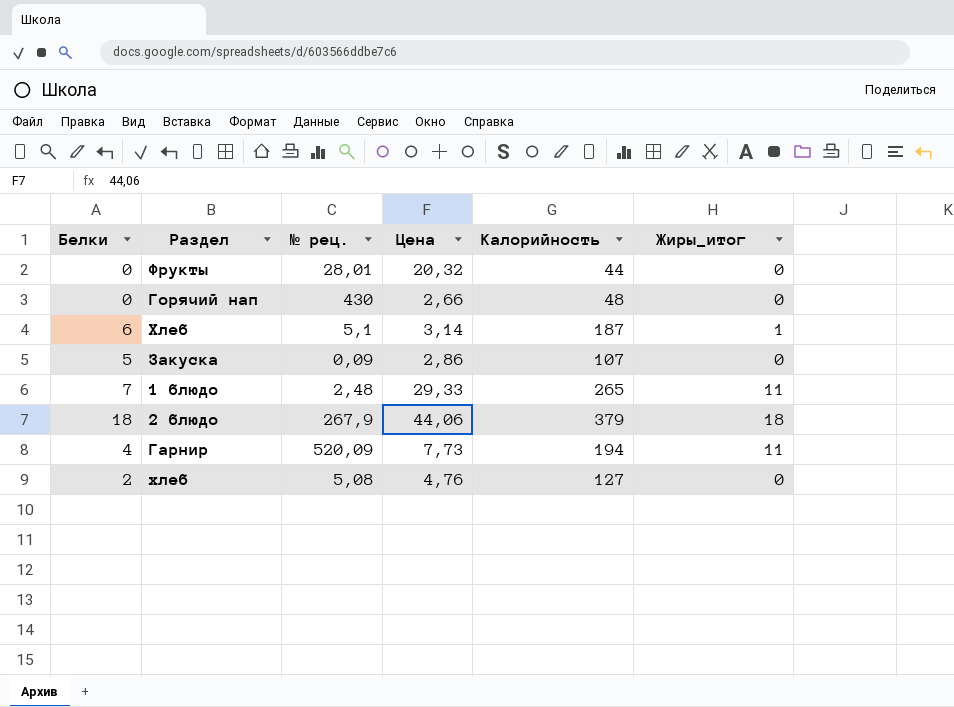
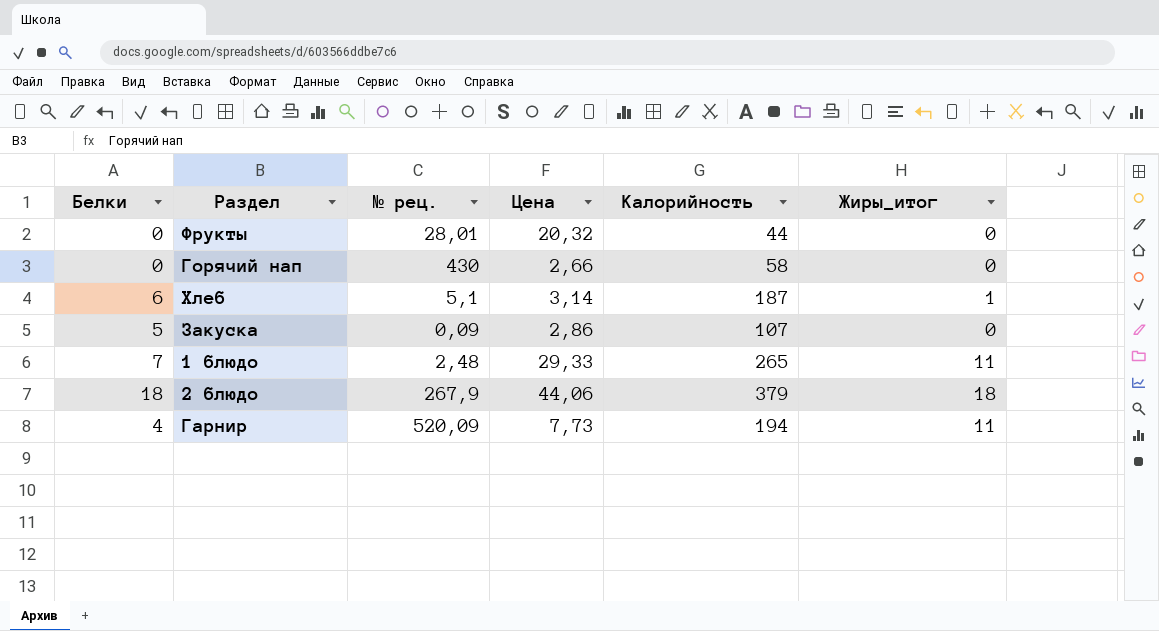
row хлеб: 2 | 5,08 | 4,76 | 127 | 0 -> none
Горячий нап | Калорийность: 48 -> 58

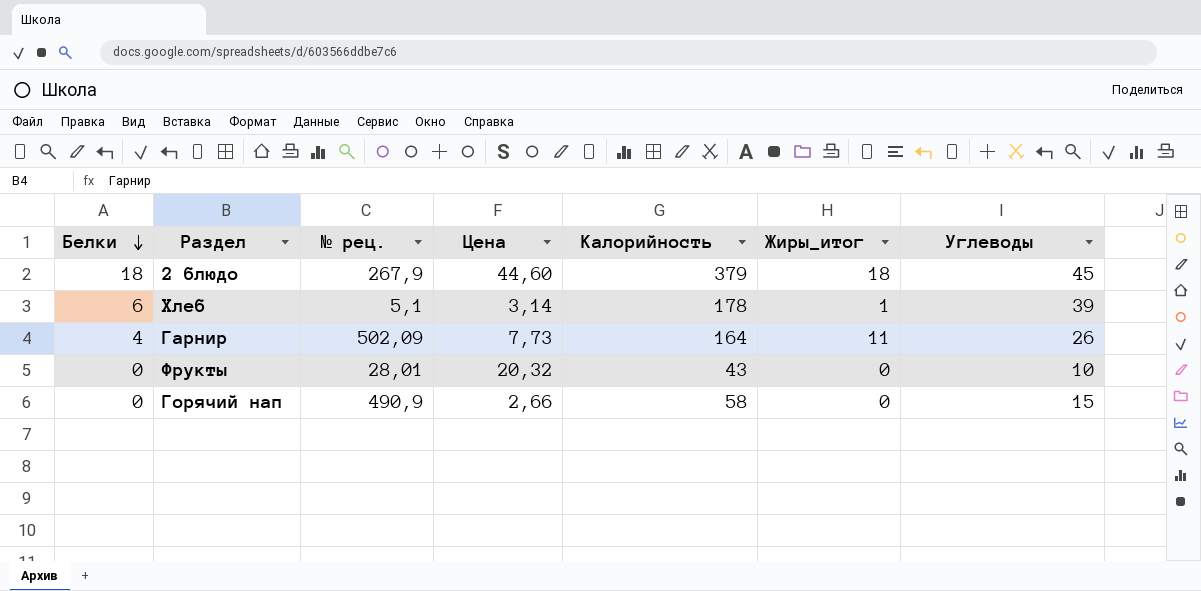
row order: none -> Белки descending
column Углеводы | position: none -> 7
row Закуска: 5 | 0,09 | 2,86 | 107 | 0 -> none
row 1 блюдо: 7 | 2,48 | 29,33 | 265 | 11 -> none
2 блюдо | Цена: 44,06 -> 44,60
Хлеб | Калорийность: 187 -> 178
Гарнир | № рец.: 520,09 -> 502,09
Гарнир | Калорийность: 194 -> 164
Фрукты | Калорийность: 44 -> 43
Горячий нап | № рец.: 430 -> 490,9

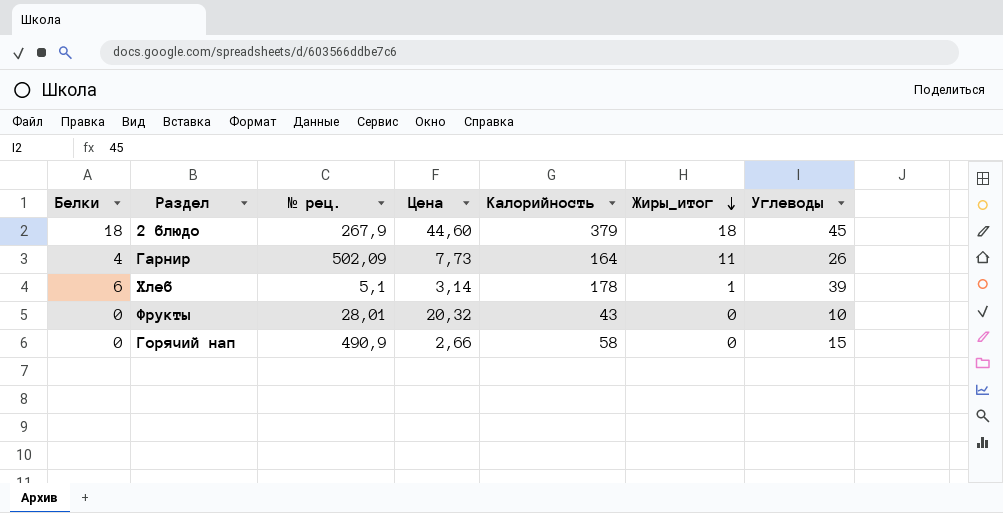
row order: Белки descending -> Жиры_итог descending

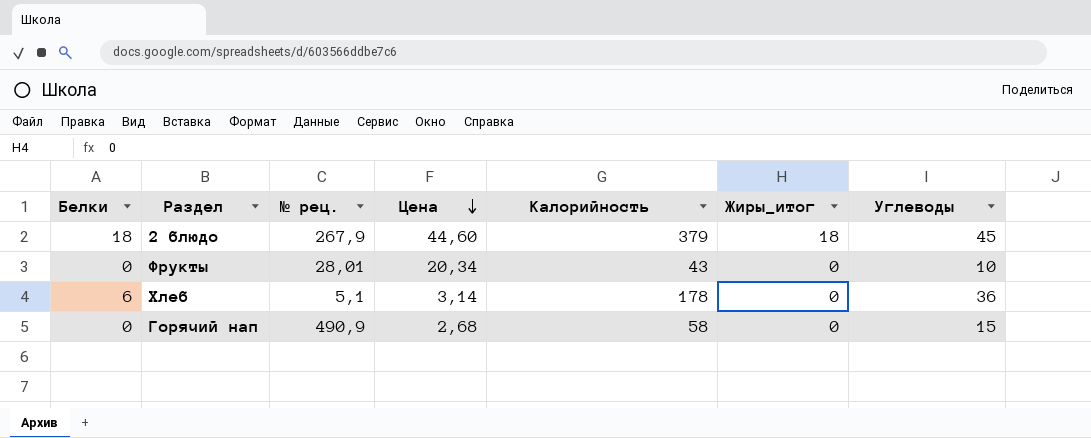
row order: Жиры_итог descending -> Цена descending
row Гарнир: 4 | 502,09 | 7,73 | 164 | 11 | 26 -> none
Фрукты | Цена: 20,32 -> 20,34
Хлеб | Жиры_итог: 1 -> 0
Хлеб | Углеводы: 39 -> 36
Горячий нап | Цена: 2,66 -> 2,68

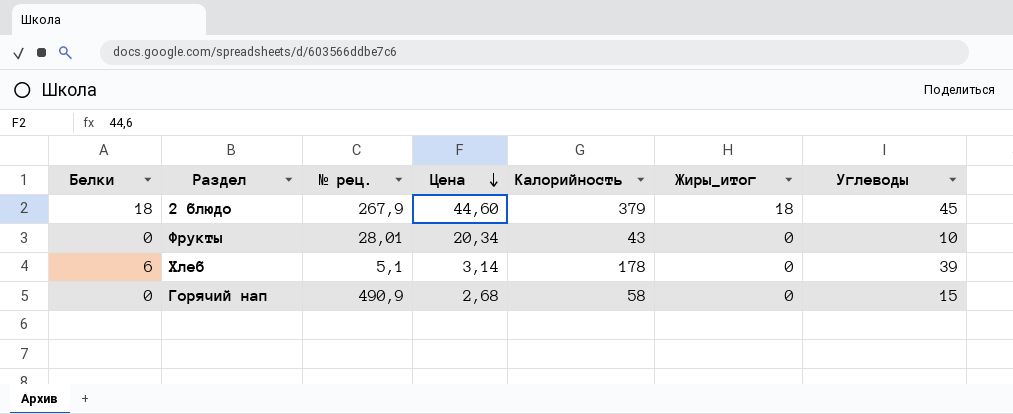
Хлеб | Углеводы: 36 -> 39

